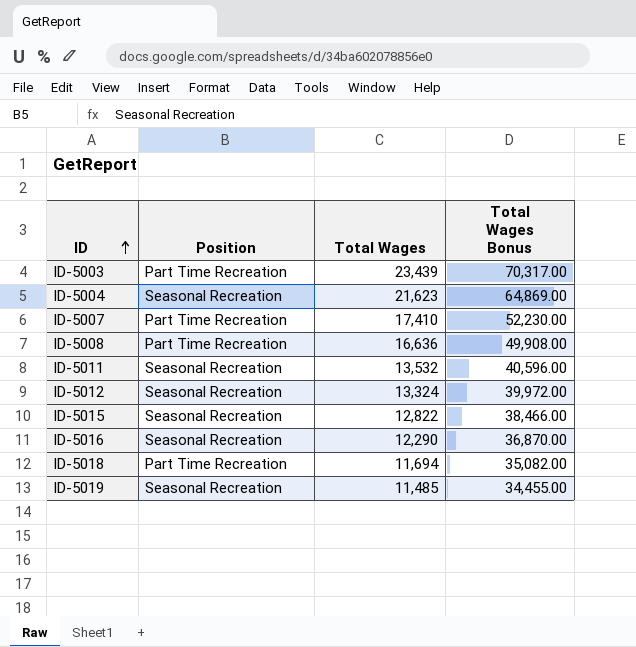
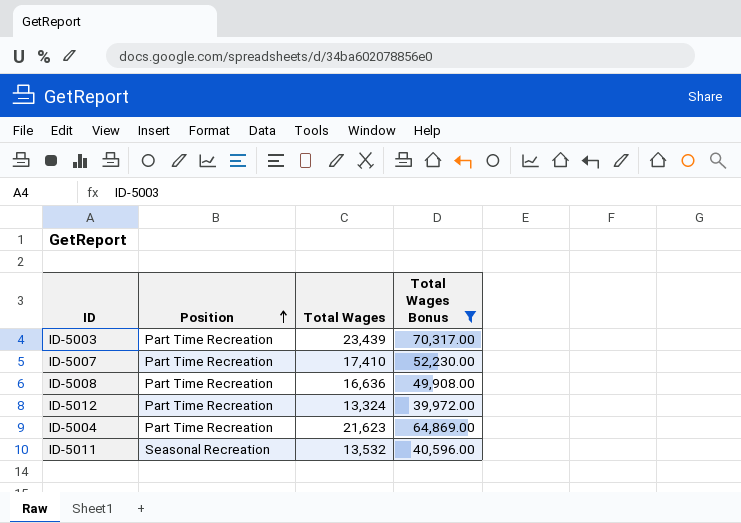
filter: none -> Total Wages Bonus >= 39,972.00
row order: ID ascending -> Position ascending
ID-5012 | Position: Seasonal Recreation -> Part Time Recreation
ID-5004 | Position: Seasonal Recreation -> Part Time Recreation

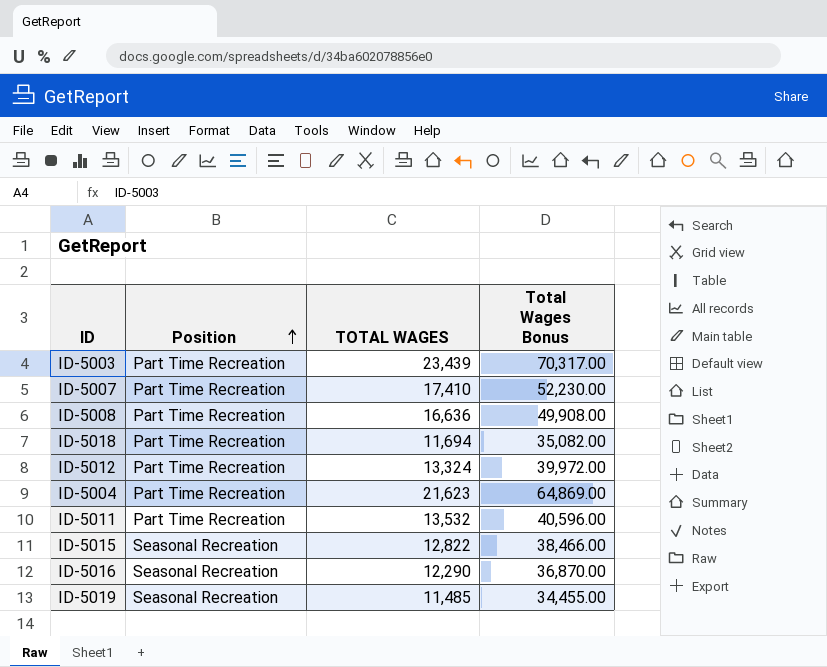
filter: Total Wages Bonus >= 39,972.00 -> none
column name: Total Wages -> TOTAL WAGES
ID-5011 | Position: Seasonal Recreation -> Part Time Recreation

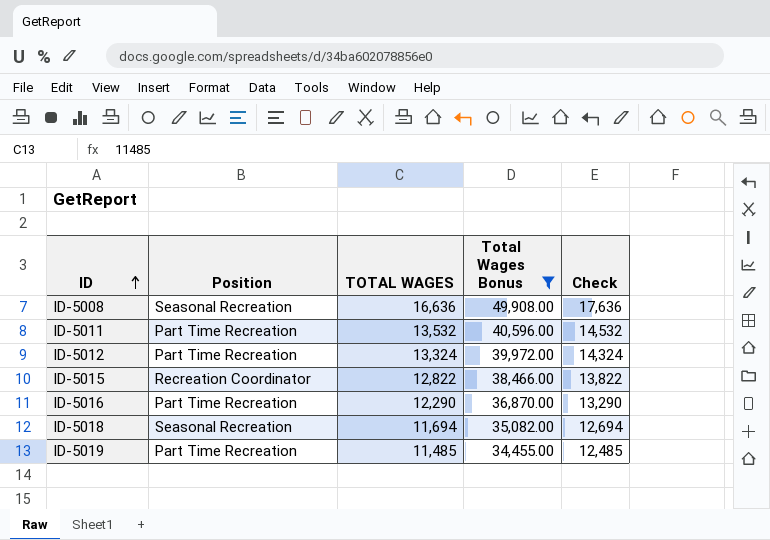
filter: none -> Total Wages Bonus <= 49,908.00
row order: Position ascending -> ID ascending
column Check | formula: none -> [TOTAL WAGES] + 1000
ID-5008 | Position: Part Time Recreation -> Seasonal Recreation
ID-5015 | Position: Seasonal Recreation -> Recreation Coordinator
ID-5016 | Position: Seasonal Recreation -> Part Time Recreation
ID-5018 | Position: Part Time Recreation -> Seasonal Recreation
ID-5019 | Position: Seasonal Recreation -> Part Time Recreation

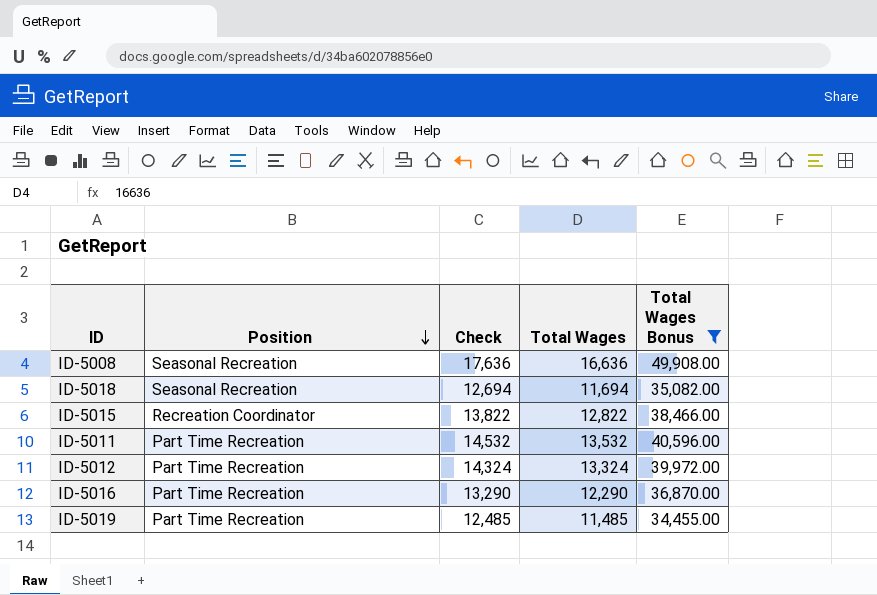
row order: ID ascending -> Position descending
column Check | position: 5 -> 3
column name: TOTAL WAGES -> Total Wages

